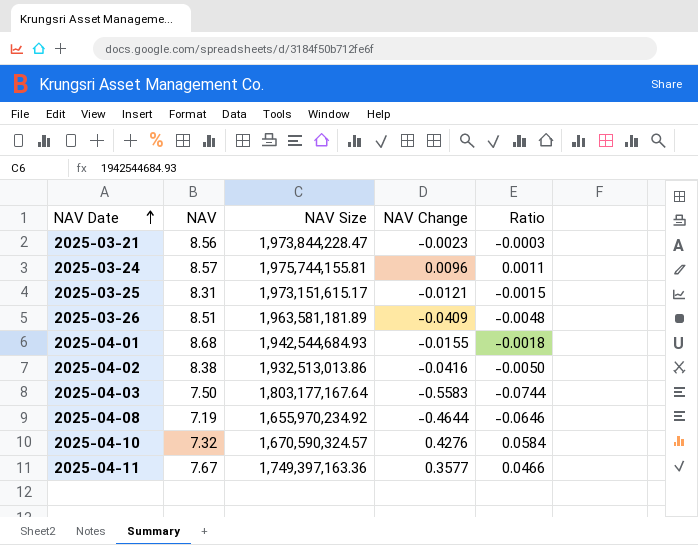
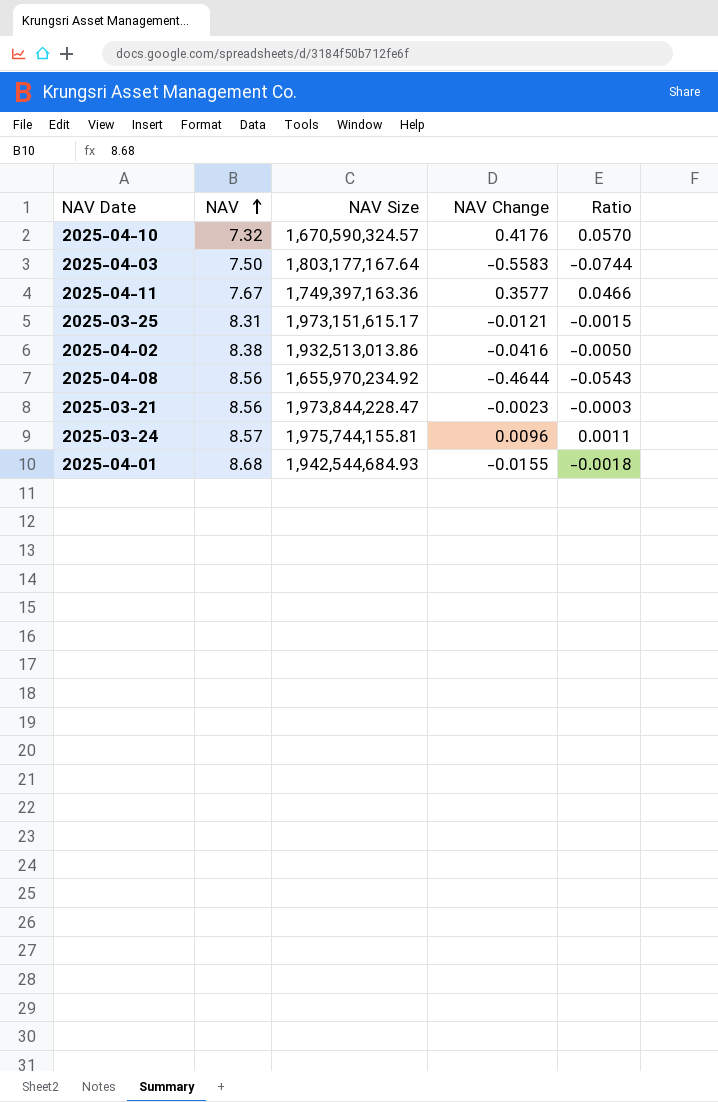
row order: NAV Date ascending -> NAV ascending
row 2025-03-26: 8.51 | 1,963,581,181.89 | -0.0409 | -0.0048 -> none
2025-04-10 | NAV Change: 0.4276 -> 0.4176
2025-04-10 | Ratio: 0.0584 -> 0.0570
2025-04-08 | NAV: 7.19 -> 8.56
2025-04-08 | Ratio: -0.0646 -> -0.0543

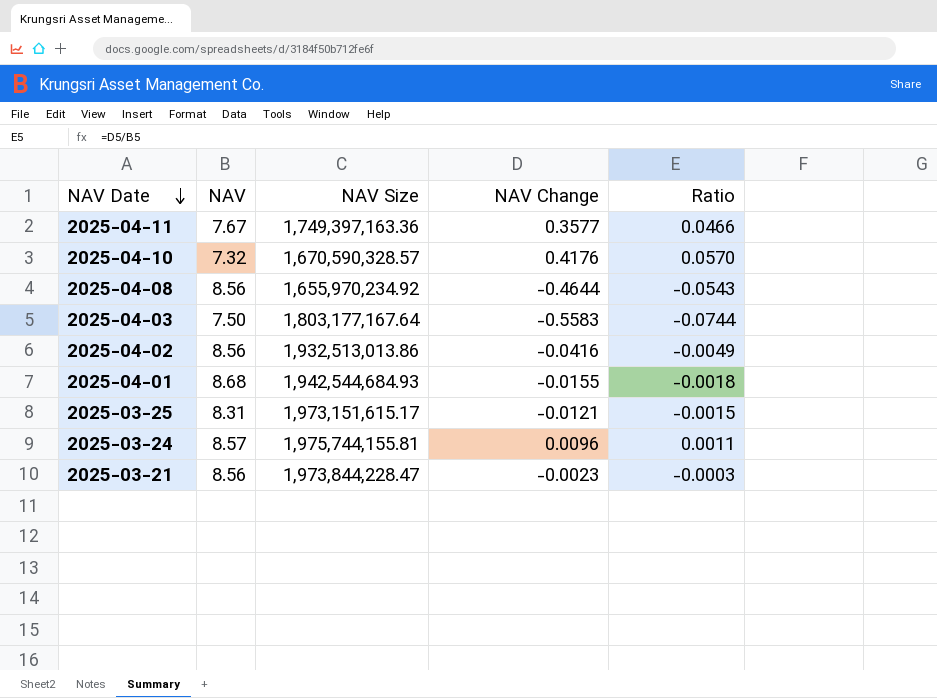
row order: NAV ascending -> NAV Date descending
2025-04-10 | NAV Size: 1,670,590,324.57 -> 1,670,590,328.57
2025-04-02 | NAV: 8.38 -> 8.56
2025-04-02 | Ratio: -0.0050 -> -0.0049

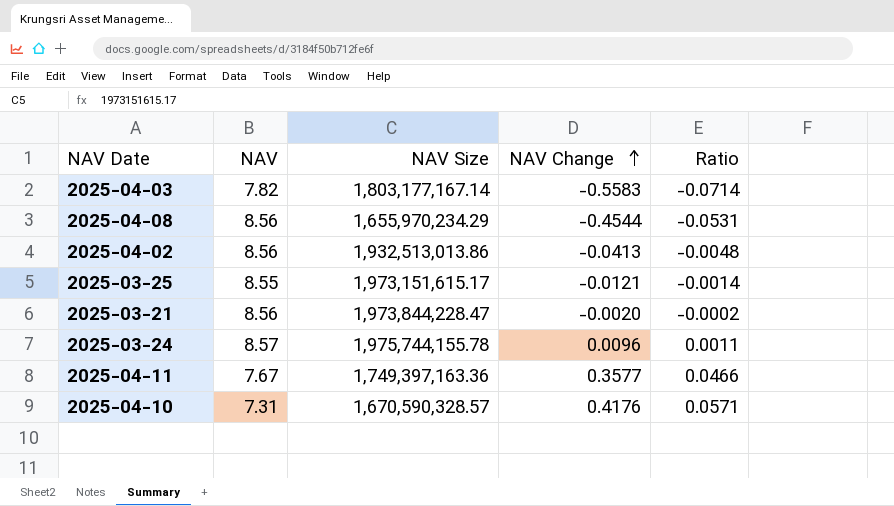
row order: NAV Date descending -> NAV Change ascending
row 2025-04-01: 8.68 | 1,942,544,684.93 | -0.0155 | -0.0018 -> none
2025-04-03 | NAV: 7.50 -> 7.82
2025-04-03 | NAV Size: 1,803,177,167.64 -> 1,803,177,167.14
2025-04-03 | Ratio: -0.0744 -> -0.0714
2025-04-08 | NAV Size: 1,655,970,234.92 -> 1,655,970,234.29
2025-04-08 | NAV Change: -0.4644 -> -0.4544
2025-04-08 | Ratio: -0.0543 -> -0.0531
2025-04-02 | NAV Change: -0.0416 -> -0.0413
2025-04-02 | Ratio: -0.0049 -> -0.0048
2025-03-25 | NAV: 8.31 -> 8.55
2025-03-25 | Ratio: -0.0015 -> -0.0014
2025-03-21 | NAV Change: -0.0023 -> -0.0020
2025-03-21 | Ratio: -0.0003 -> -0.0002
2025-03-24 | NAV Size: 1,975,744,155.81 -> 1,975,744,155.78
2025-04-10 | NAV: 7.32 -> 7.31
2025-04-10 | Ratio: 0.0570 -> 0.0571

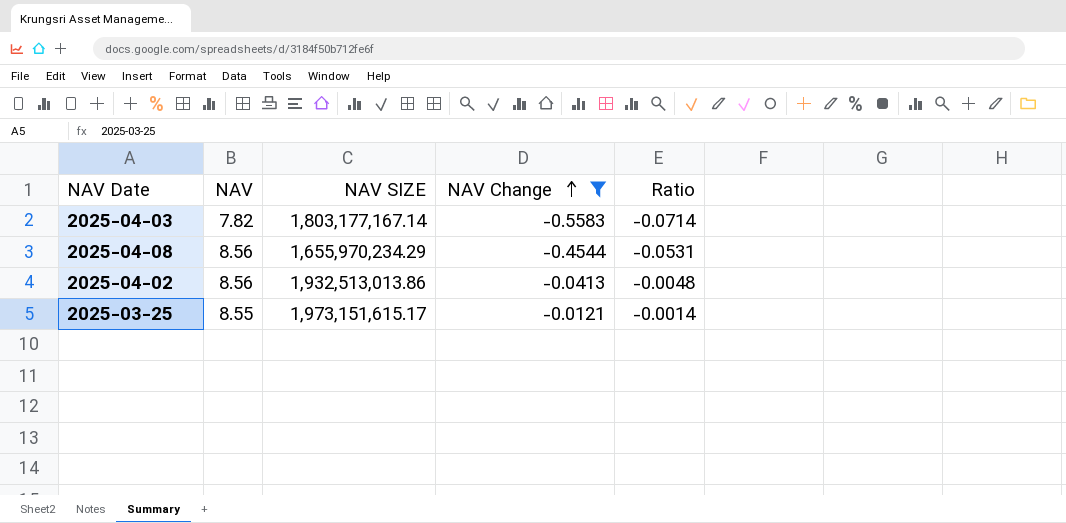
filter: none -> NAV Change <= -0.0121
column name: NAV Size -> NAV SIZE

